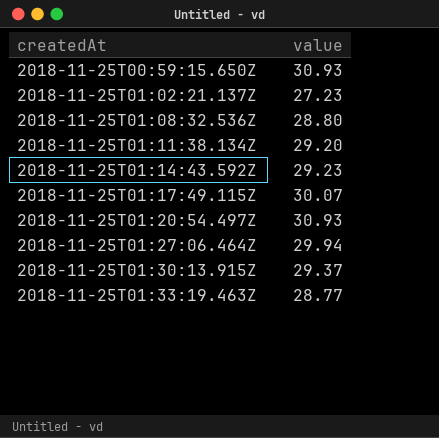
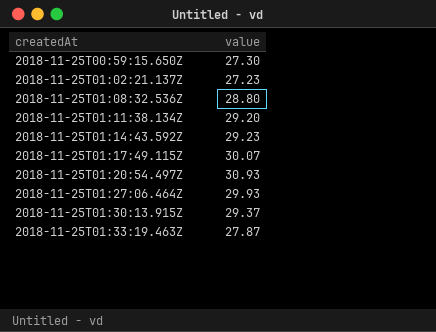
2018-11-25T00:59:15.650Z | value: 30.93 -> 27.30
2018-11-25T01:27:06.464Z | value: 29.94 -> 29.93
2018-11-25T01:33:19.463Z | value: 28.77 -> 27.87

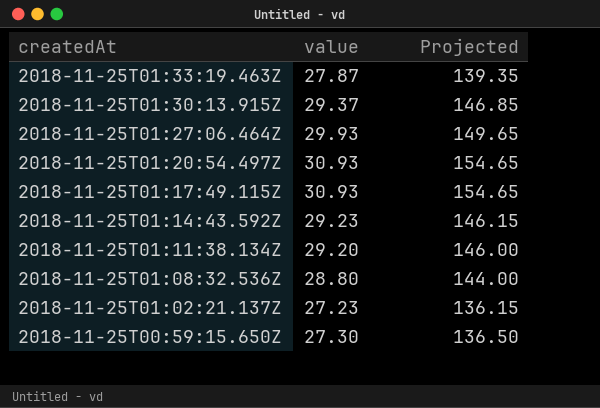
row order: createdAt ascending -> createdAt descending
column Projected | formula: none -> [value] * 5
2018-11-25T01:17:49.115Z | value: 30.07 -> 30.93

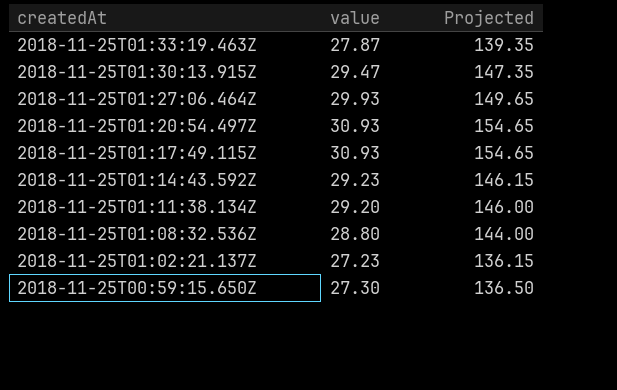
2018-11-25T01:30:13.915Z | value: 29.37 -> 29.47
2018-11-25T01:30:13.915Z | Projected: 146.85 -> 147.35

